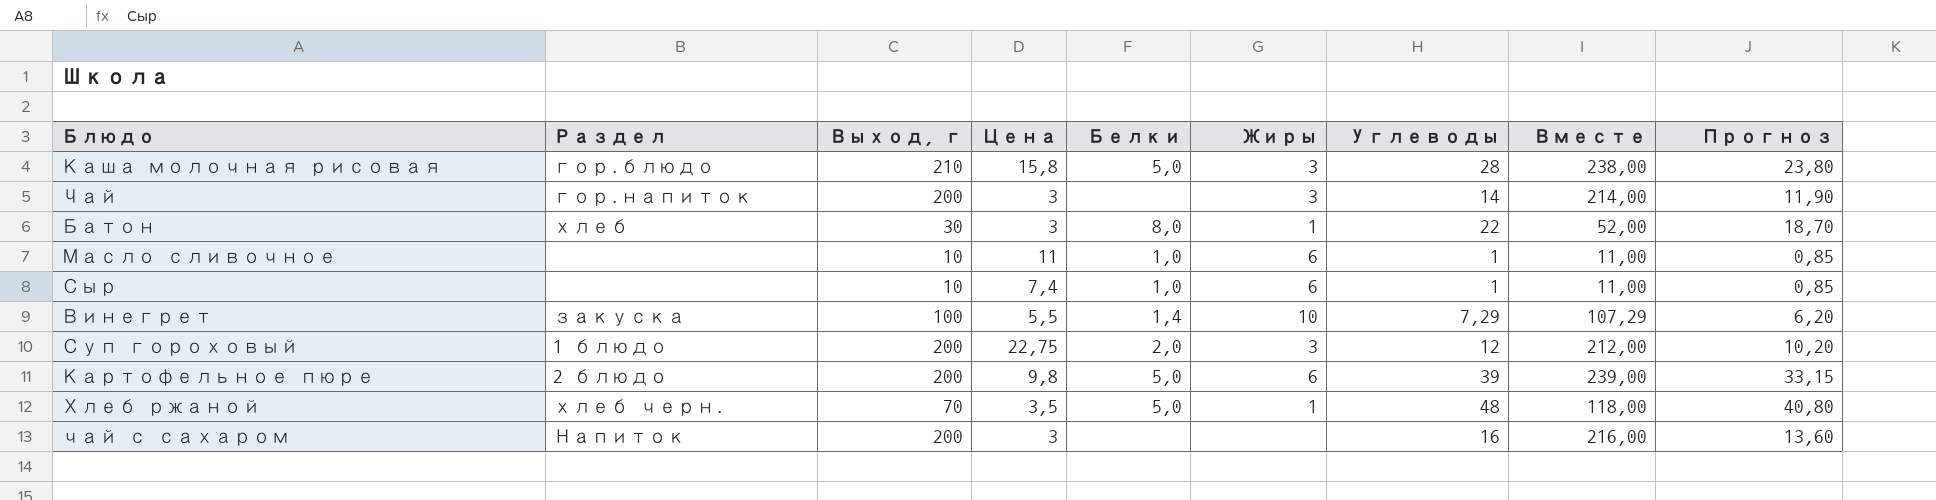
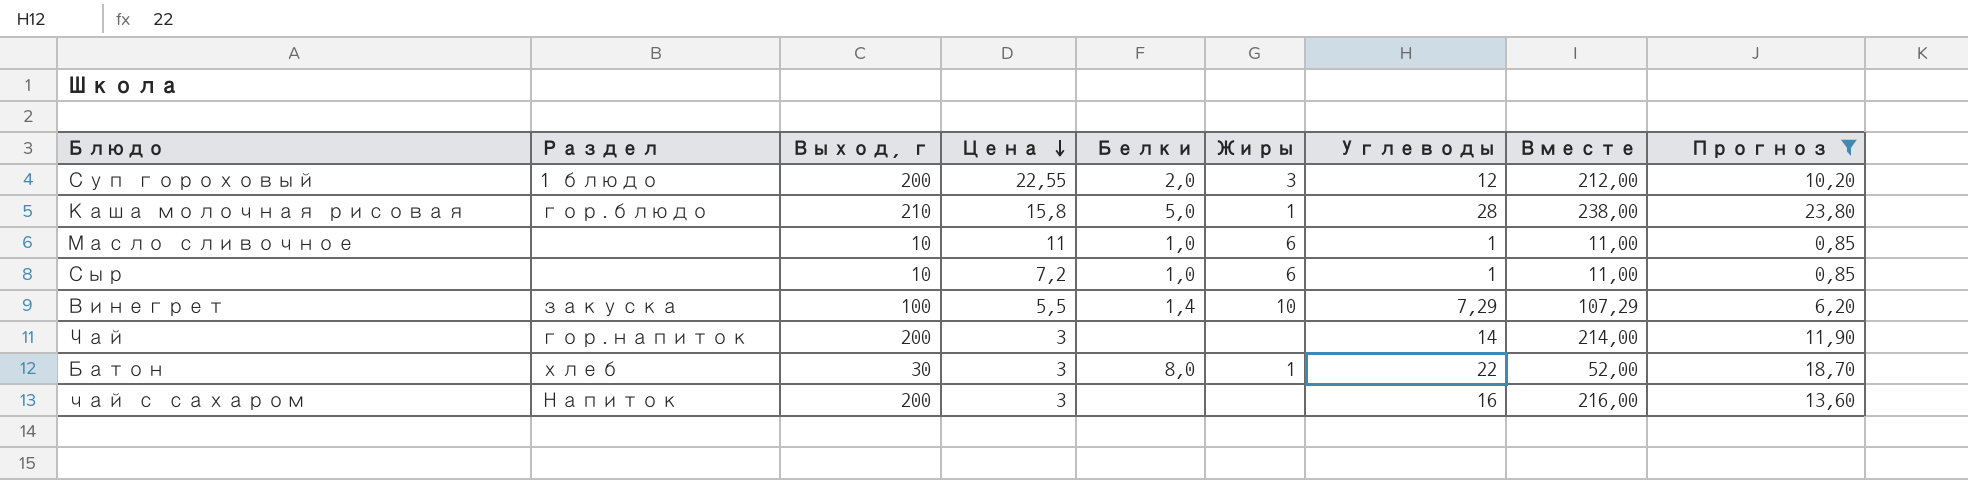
filter: none -> Прогноз <= 23,80
row order: none -> Цена descending
Суп гороховый | Цена: 22,75 -> 22,55
Каша молочная рисовая | Жиры: 3 -> 1
Сыр | Цена: 7,4 -> 7,2
Чай | Жиры: 3 -> none

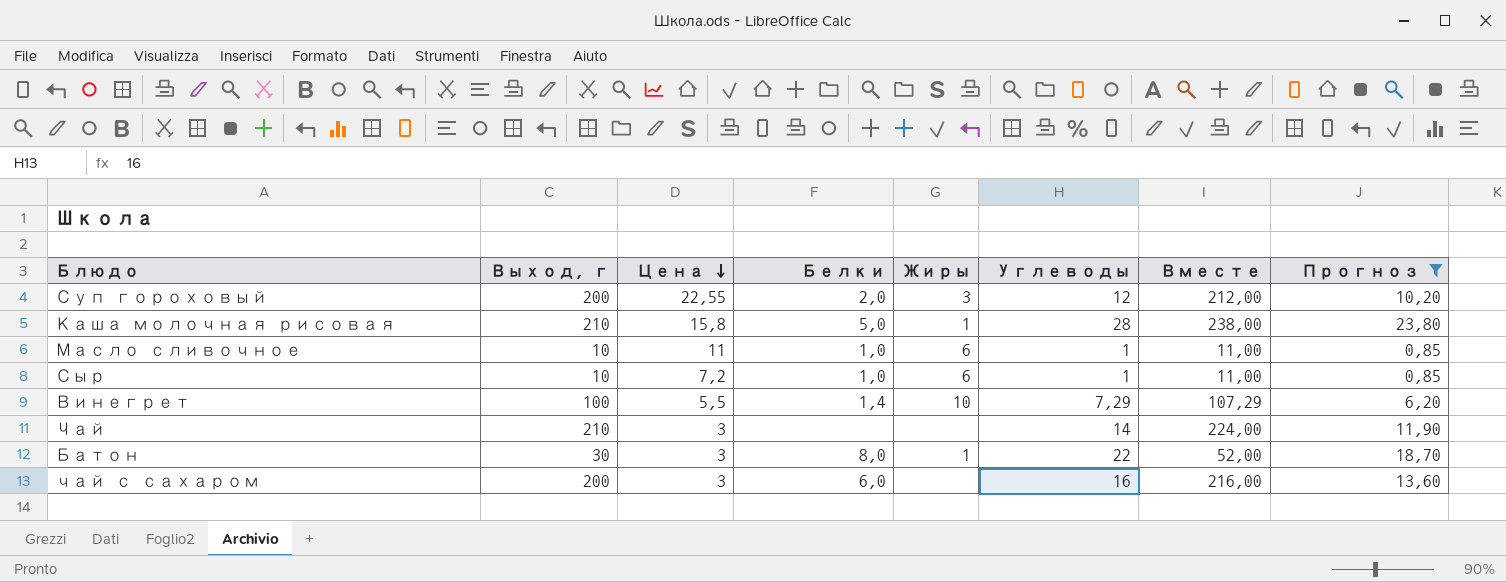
column Раздел | position: 2 -> none
Чай | Выход, г: 200 -> 210
Чай | Вместе: 214,00 -> 224,00
чай с сахаром | Белки: none -> 6,0

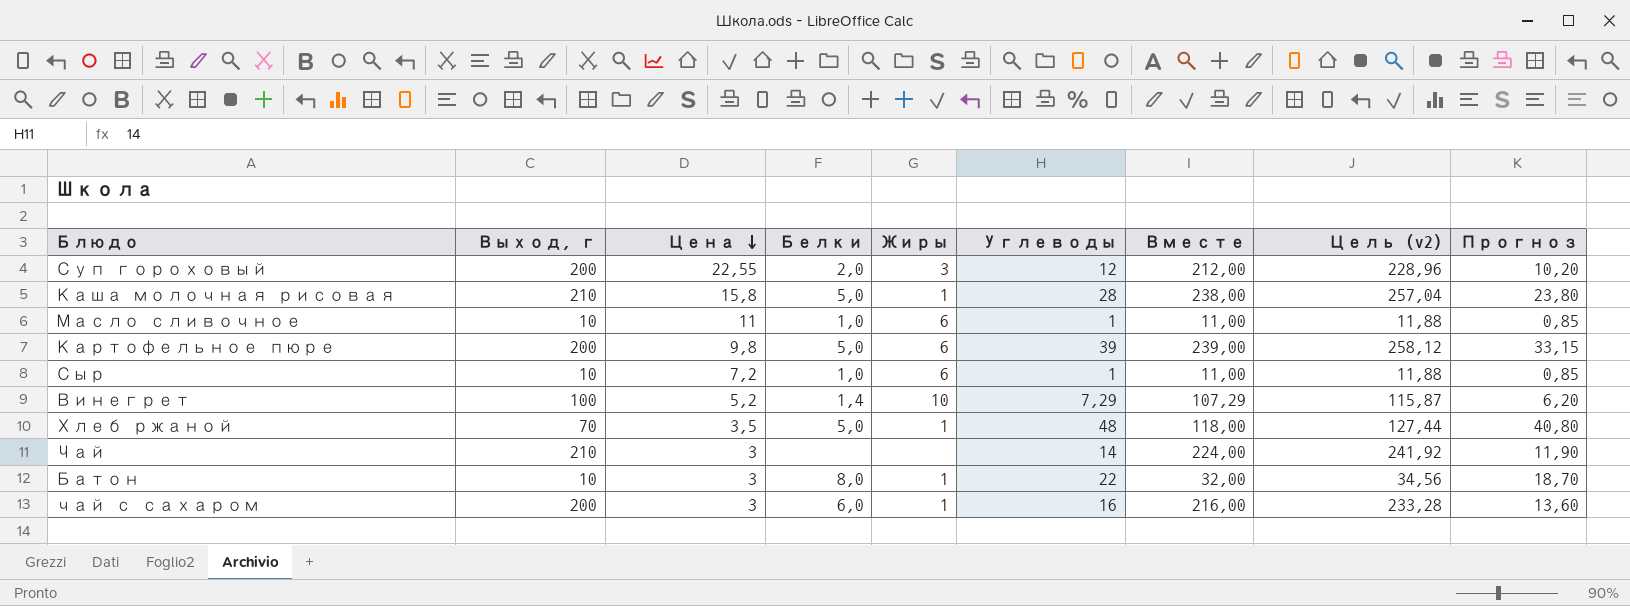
filter: Прогноз <= 23,80 -> none
column Цель (v2) | formula: none -> [Вместе] * 1,08
Винегрет | Цена: 5,5 -> 5,2
Батон | Выход, г: 30 -> 10
Батон | Вместе: 52,00 -> 32,00
чай с сахаром | Жиры: none -> 1

